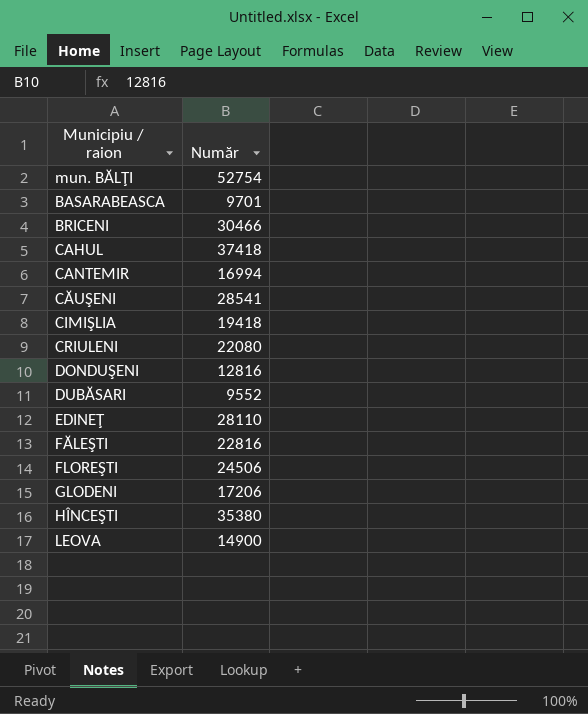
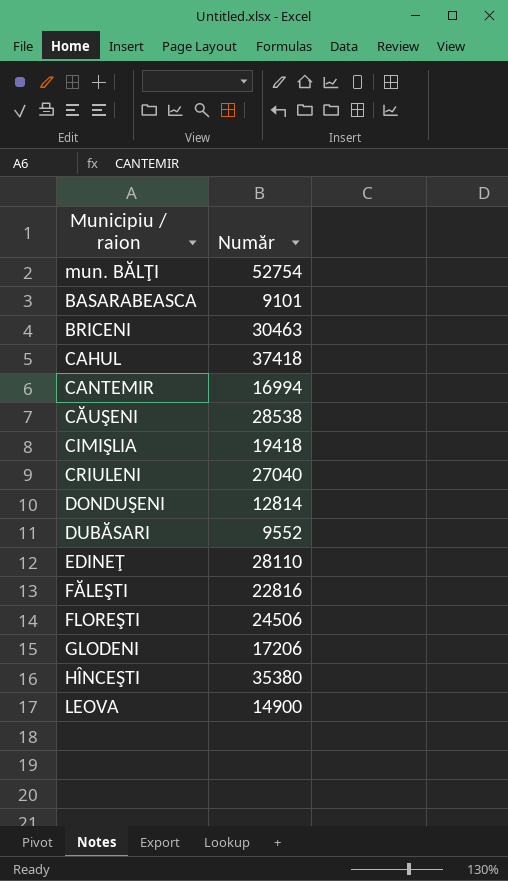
BASARABEASCA | Număr: 9701 -> 9101
BRICENI | Număr: 30466 -> 30463
CĂUŞENI | Număr: 28541 -> 28538
CRIULENI | Număr: 22080 -> 27040
DONDUŞENI | Număr: 12816 -> 12814

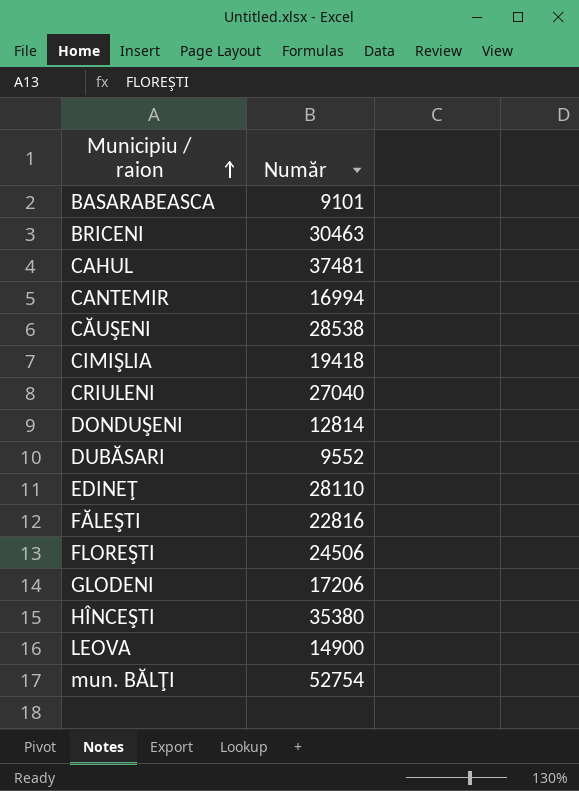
row order: none -> Municipiu / raion ascending
CAHUL | Număr: 37418 -> 37481

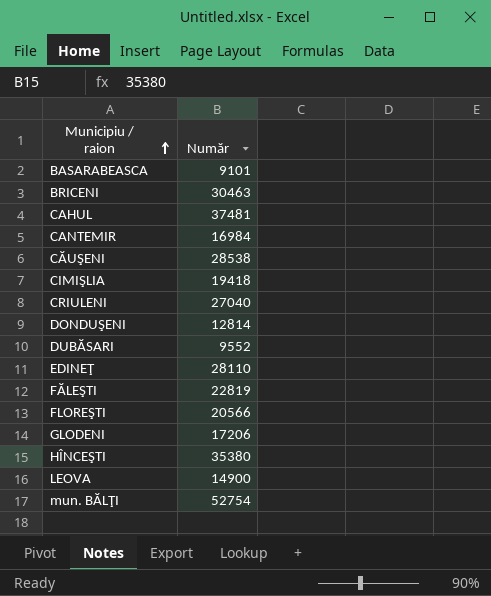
CANTEMIR | Număr: 16994 -> 16984
FĂLEŞTI | Număr: 22816 -> 22819
FLOREŞTI | Număr: 24506 -> 20566

